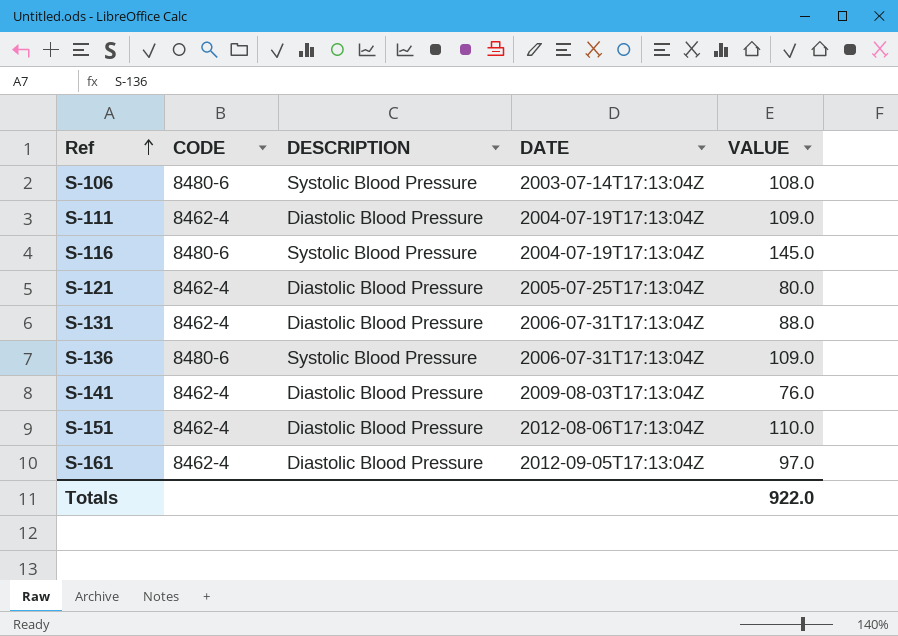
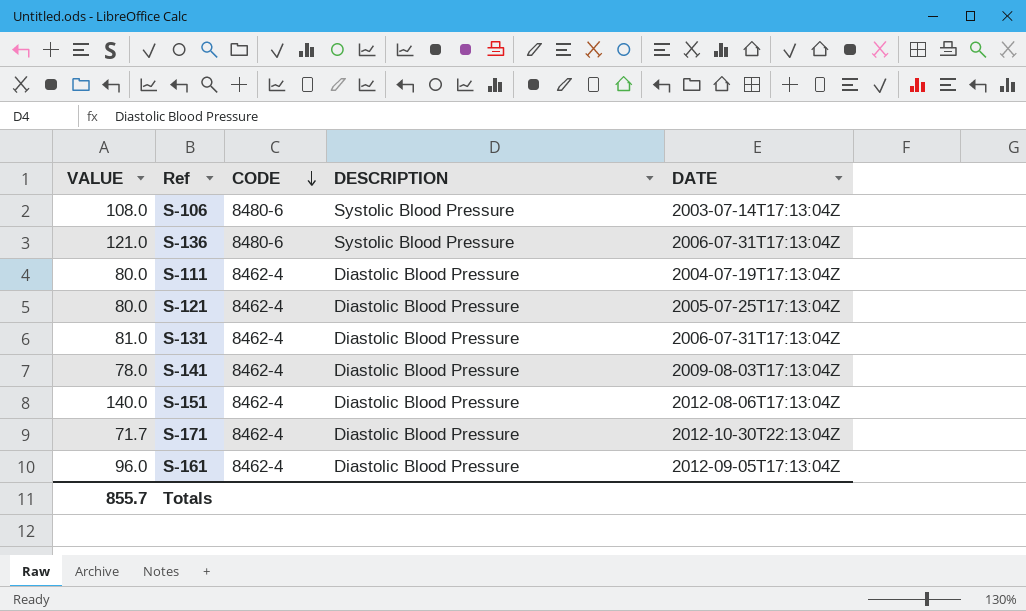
row order: Ref ascending -> CODE descending
column VALUE | position: 5 -> 1
row S-116: 8480-6 | Systolic Blood Pressure | 2004-07-19T17:13:04Z | 145.0 -> none
S-136 | VALUE: 109.0 -> 121.0
S-111 | VALUE: 109.0 -> 80.0
S-131 | VALUE: 88.0 -> 81.0
S-141 | VALUE: 76.0 -> 78.0
S-151 | VALUE: 110.0 -> 140.0
row S-171: none -> 71.7 | 8462-4 | Diastolic Blood Pressure | 2012-10-30T22:13:04Z
S-161 | VALUE: 97.0 -> 96.0
Totals | VALUE: 922.0 -> 855.7

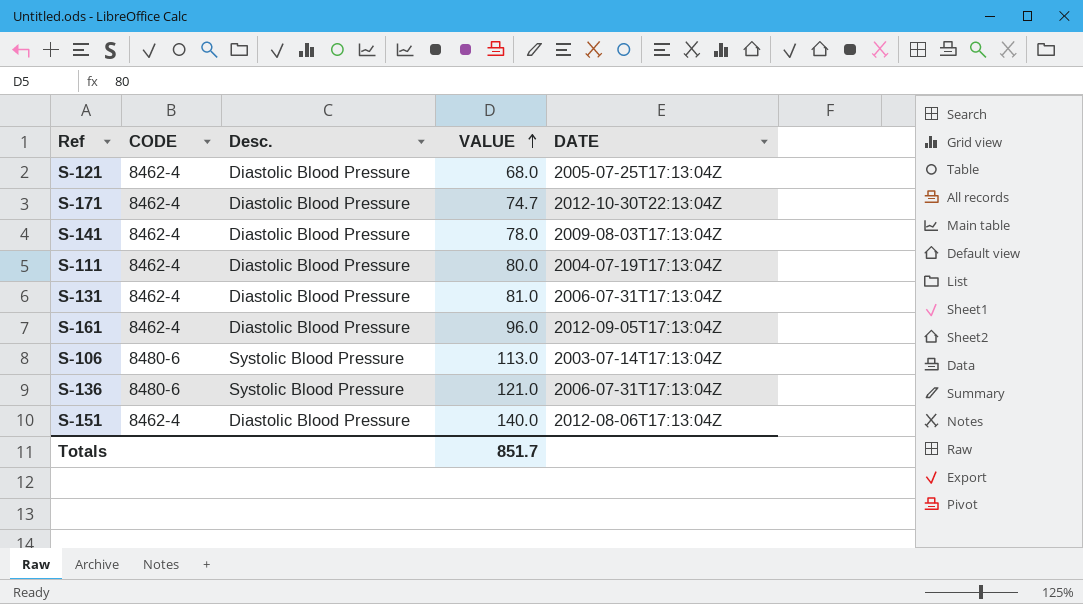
row order: CODE descending -> VALUE ascending
column name: DESCRIPTION -> Desc.
column VALUE | position: 1 -> 4
S-121 | VALUE: 80.0 -> 68.0
S-171 | VALUE: 71.7 -> 74.7
S-106 | VALUE: 108.0 -> 113.0
Totals | VALUE: 855.7 -> 851.7

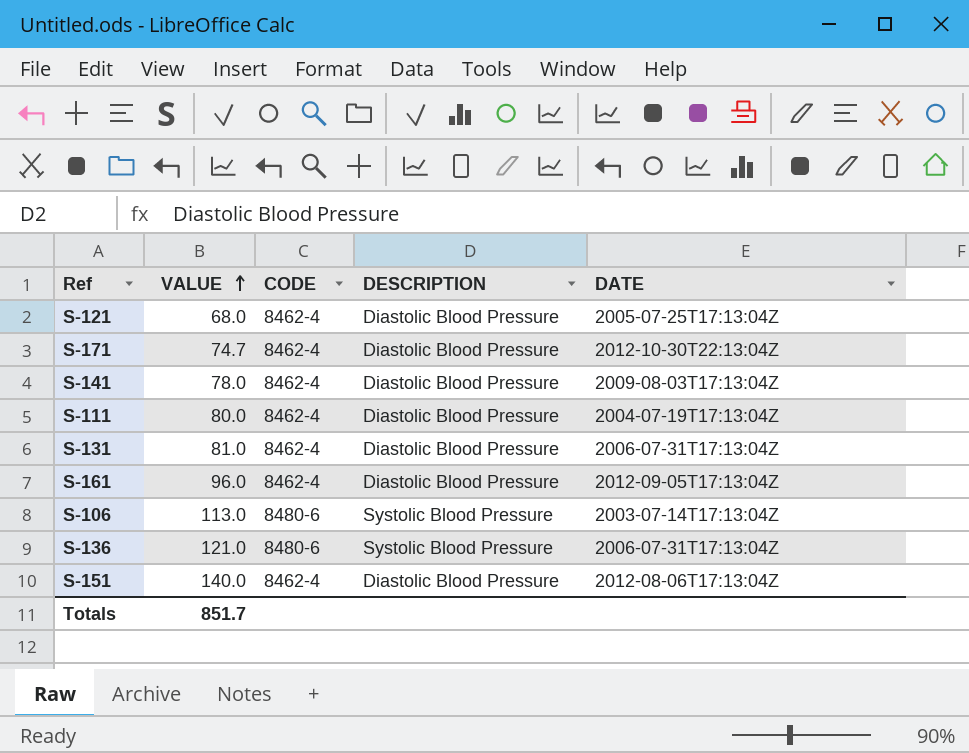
column VALUE | position: 4 -> 2
column name: Desc. -> DESCRIPTION

